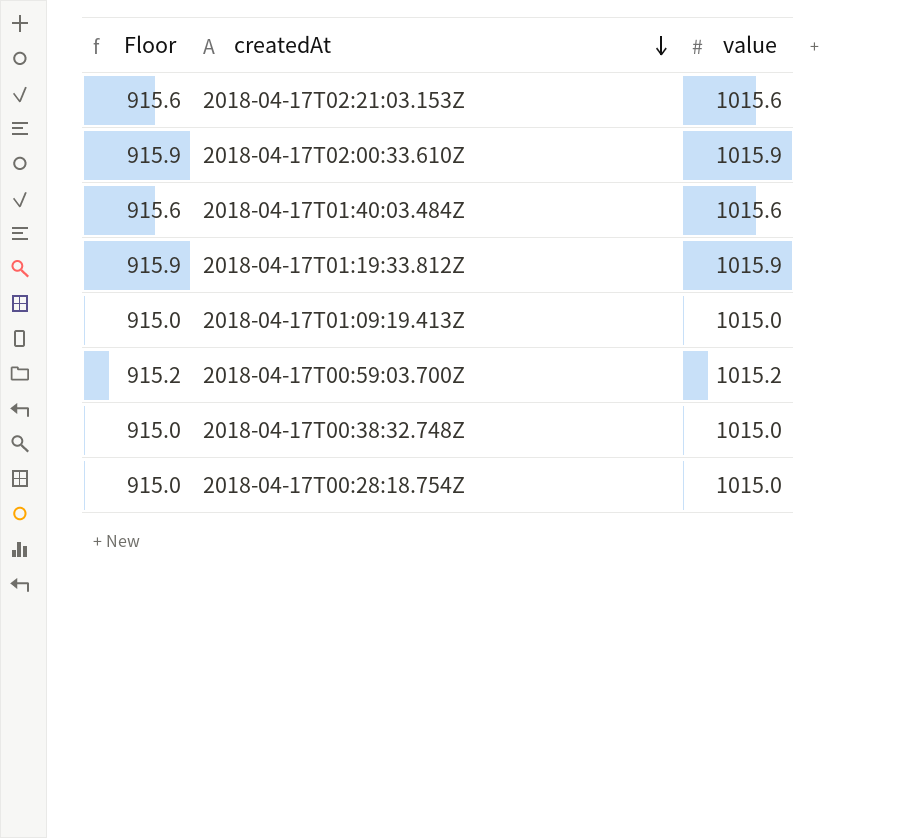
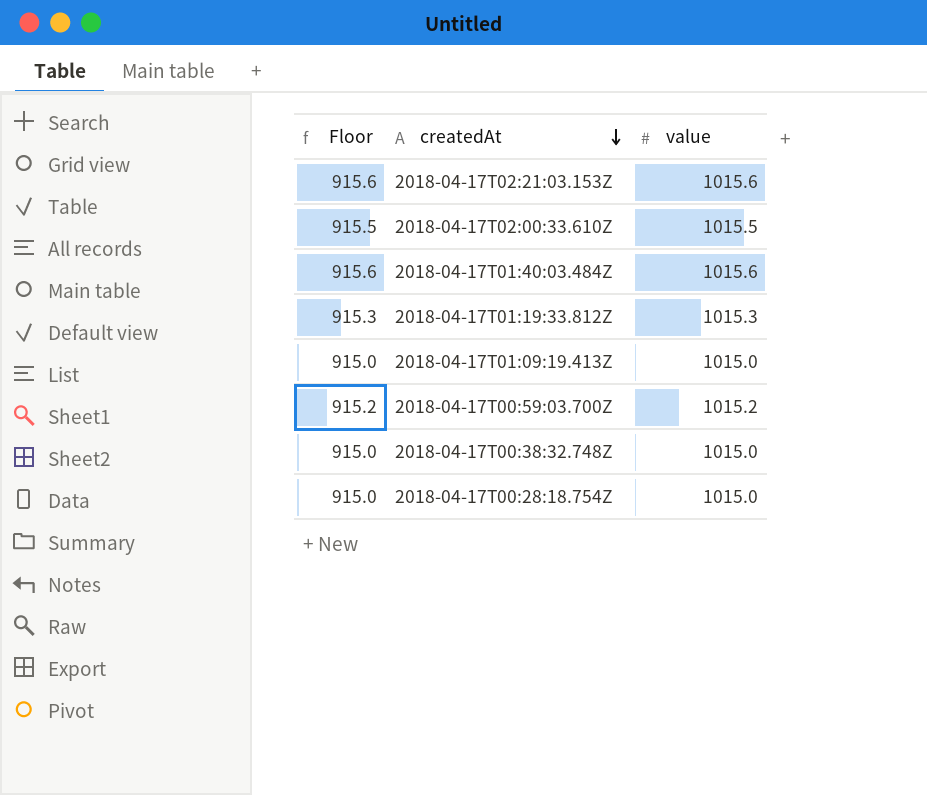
2018-04-17T02:00:33.610Z | Floor: 915.9 -> 915.5
2018-04-17T02:00:33.610Z | value: 1015.9 -> 1015.5
2018-04-17T01:19:33.812Z | Floor: 915.9 -> 915.3
2018-04-17T01:19:33.812Z | value: 1015.9 -> 1015.3

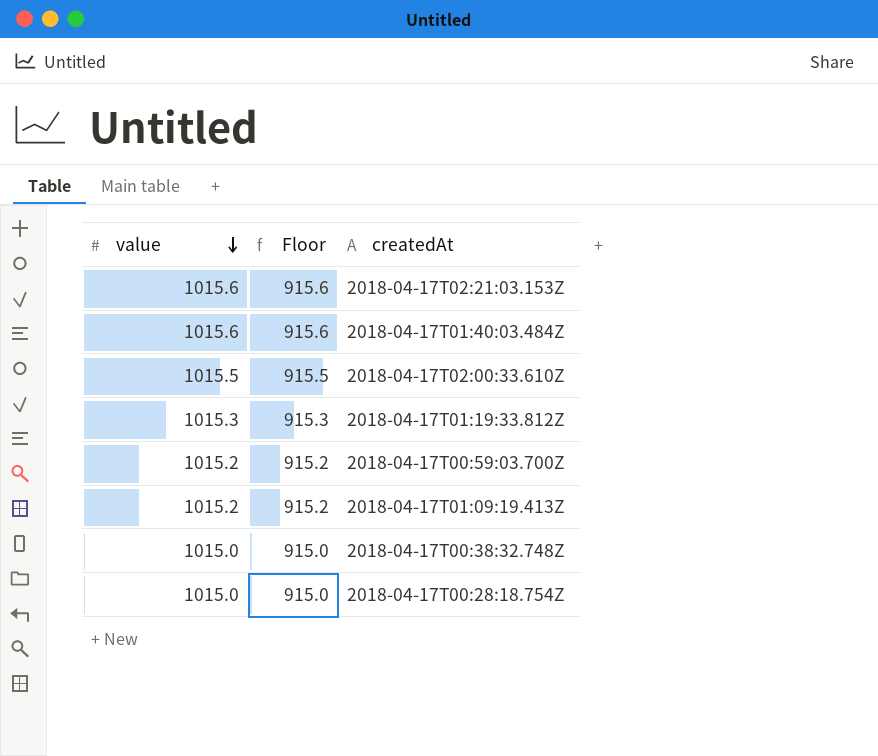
row order: createdAt descending -> value descending
column value | position: 3 -> 1
2018-04-17T01:09:19.413Z | value: 1015.0 -> 1015.2
2018-04-17T01:09:19.413Z | Floor: 915.0 -> 915.2

